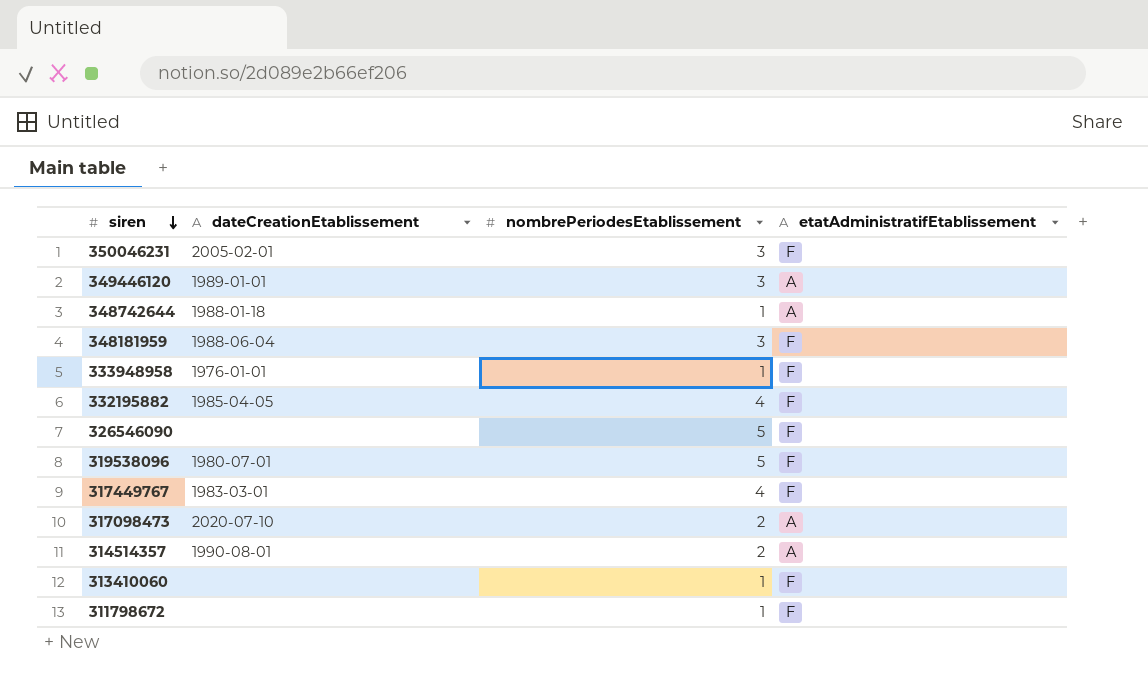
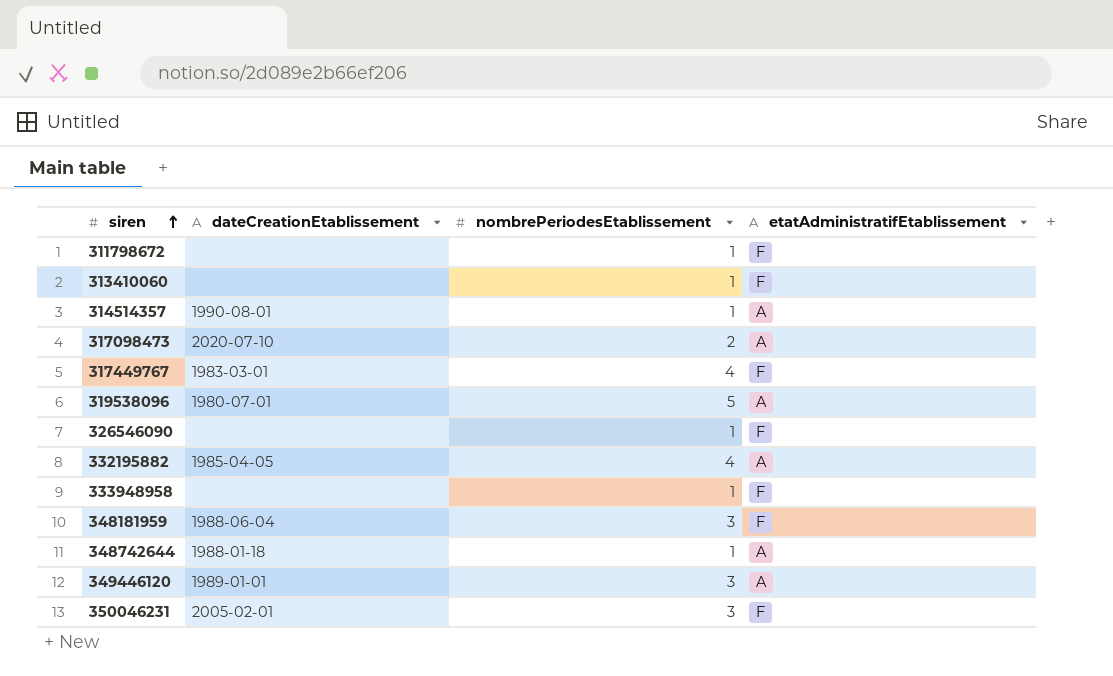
row order: siren descending -> siren ascending
314514357 | nombrePeriodesEtablissement: 2 -> 1
319538096 | etatAdministratifEtablissement: F -> A
326546090 | nombrePeriodesEtablissement: 5 -> 1
332195882 | etatAdministratifEtablissement: F -> A
333948958 | dateCreationEtablissement: 1976-01-01 -> none

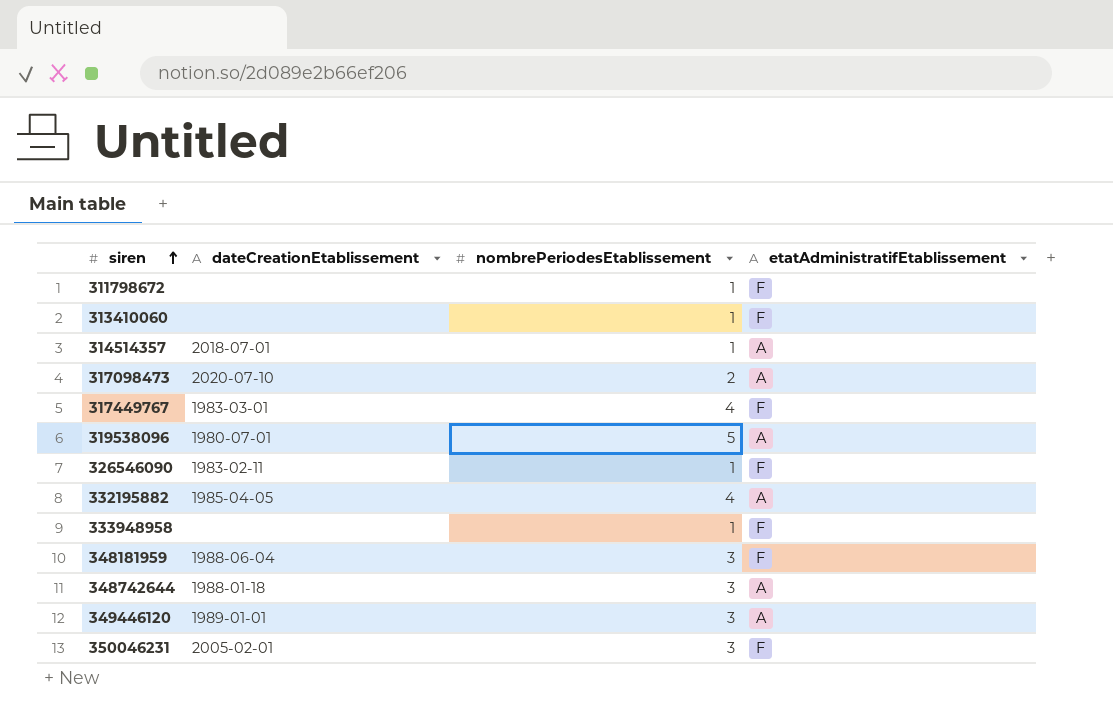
314514357 | dateCreationEtablissement: 1990-08-01 -> 2018-07-01
326546090 | dateCreationEtablissement: none -> 1983-02-11
348742644 | nombrePeriodesEtablissement: 1 -> 3

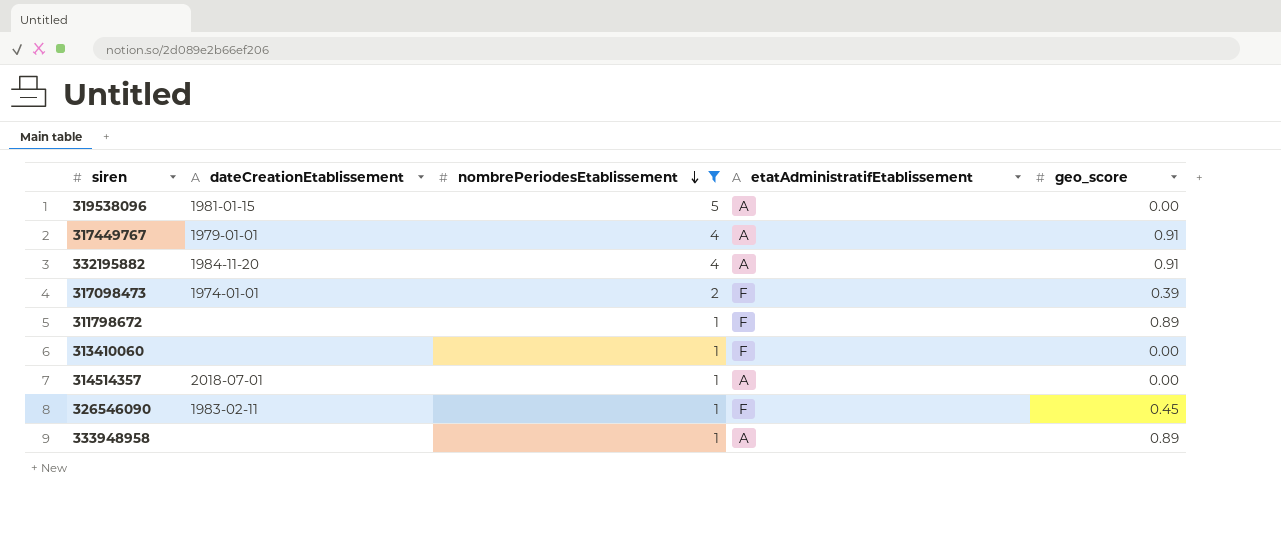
filter: none -> nombrePeriodesEtablissement != 3
row order: siren ascending -> nombrePeriodesEtablissement descending
column geo_score | position: none -> 5
319538096 | dateCreationEtablissement: 1980-07-01 -> 1981-01-15
317449767 | dateCreationEtablissement: 1983-03-01 -> 1979-01-01
317449767 | etatAdministratifEtablissement: F -> A
332195882 | dateCreationEtablissement: 1985-04-05 -> 1984-11-20
317098473 | dateCreationEtablissement: 2020-07-10 -> 1974-01-01
317098473 | etatAdministratifEtablissement: A -> F
333948958 | etatAdministratifEtablissement: F -> A

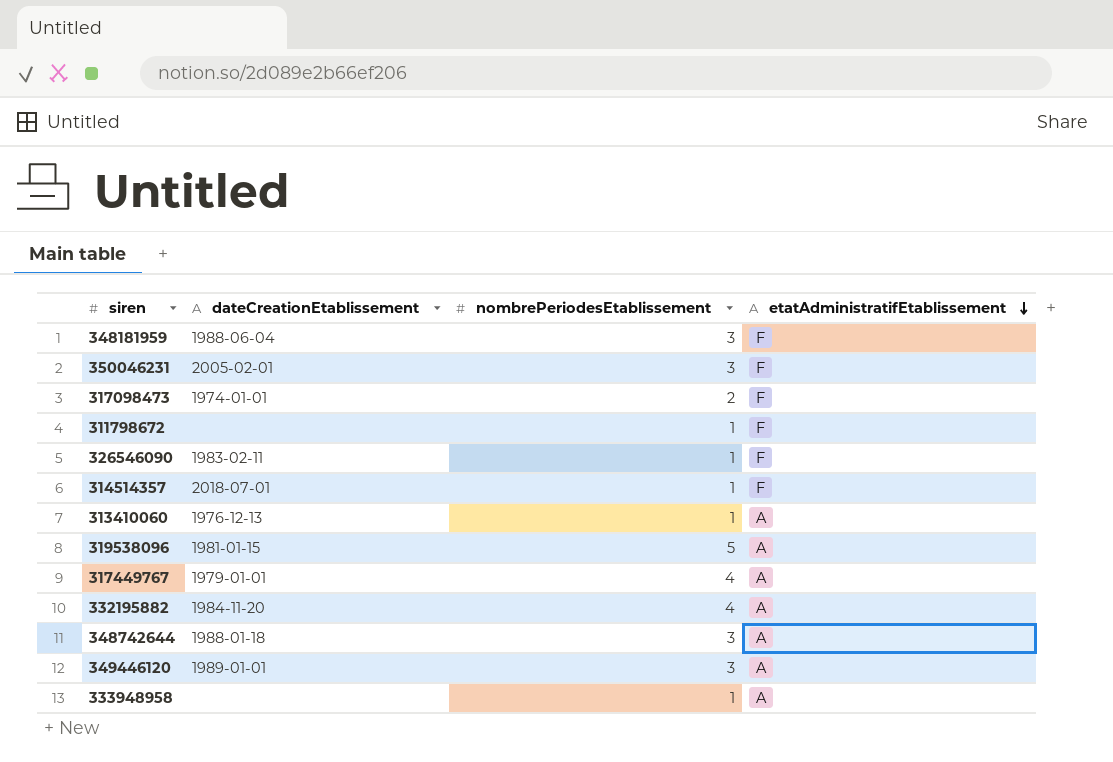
filter: nombrePeriodesEtablissement != 3 -> none
row order: nombrePeriodesEtablissement descending -> etatAdministratifEtablissement descending
column geo_score | position: 5 -> none
314514357 | etatAdministratifEtablissement: A -> F
313410060 | dateCreationEtablissement: none -> 1976-12-13
313410060 | etatAdministratifEtablissement: F -> A

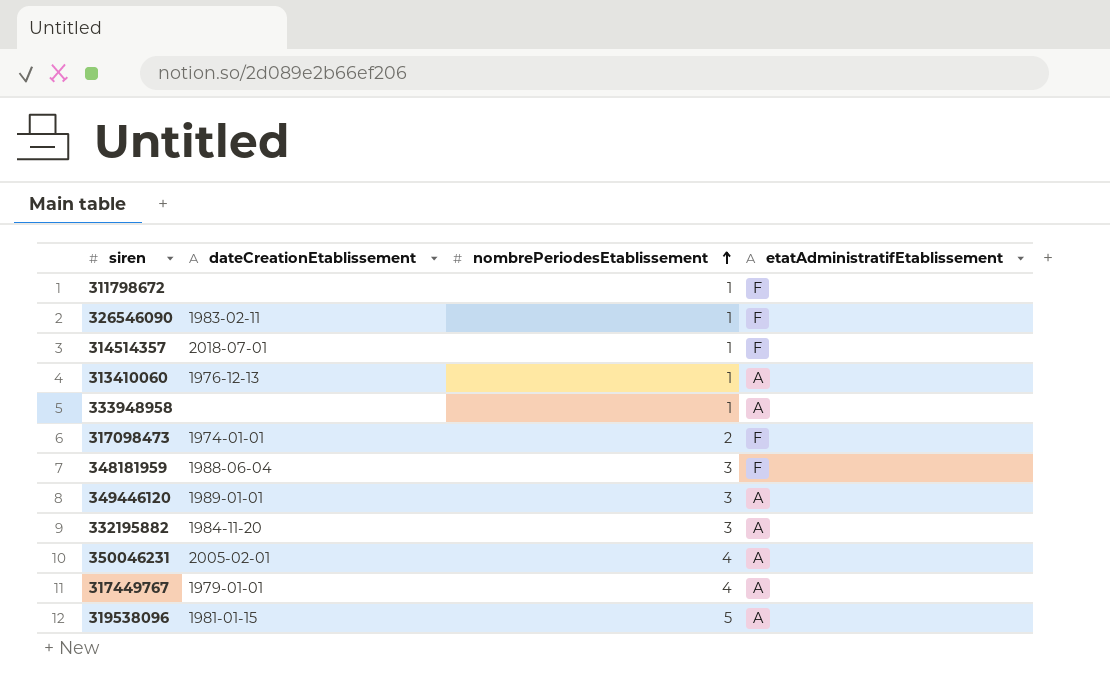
row order: etatAdministratifEtablissement descending -> nombrePeriodesEtablissement ascending
row 348742644: 1988-01-18 | 3 | A -> none
332195882 | nombrePeriodesEtablissement: 4 -> 3
350046231 | nombrePeriodesEtablissement: 3 -> 4
350046231 | etatAdministratifEtablissement: F -> A

